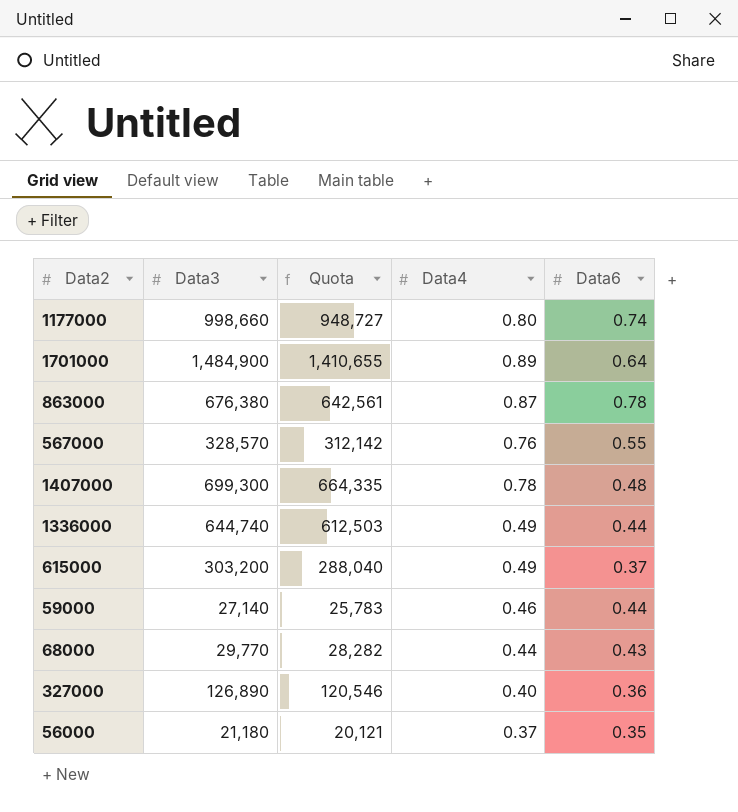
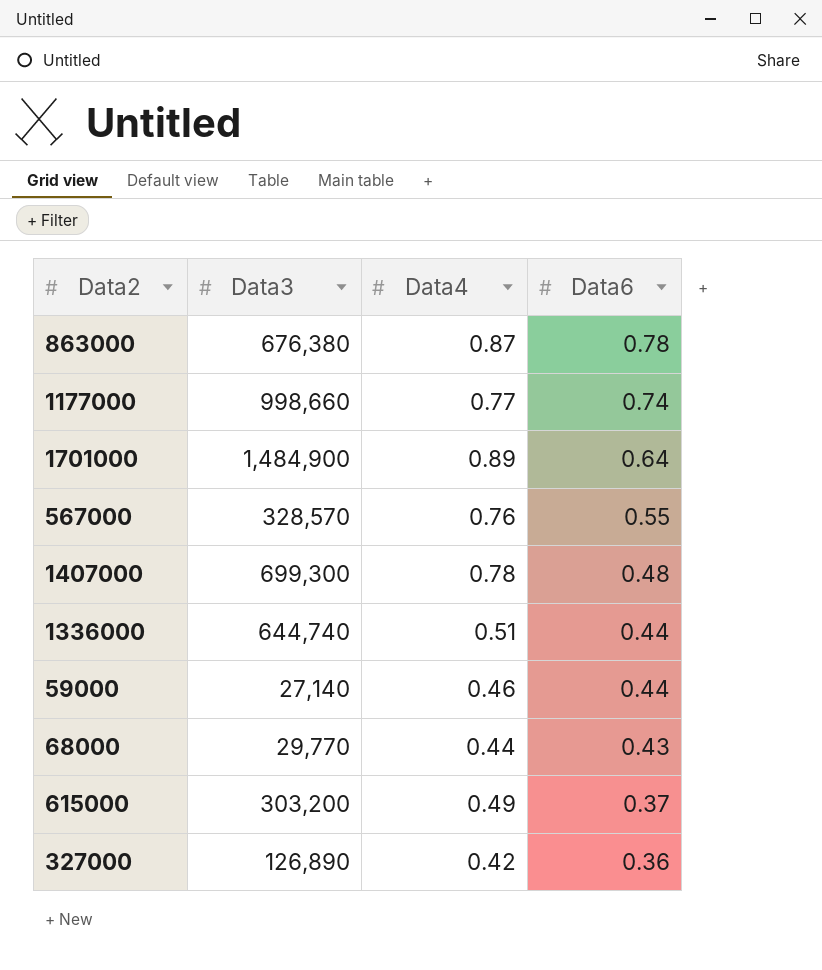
row order: none -> Data6 descending
column Quota | formula: [Data3] * 0.95 -> none
row 56000: 21,180 | 20,121 | 0.37 | 0.35 -> none
1177000 | Data4: 0.80 -> 0.77
1336000 | Data4: 0.49 -> 0.51
327000 | Data4: 0.40 -> 0.42

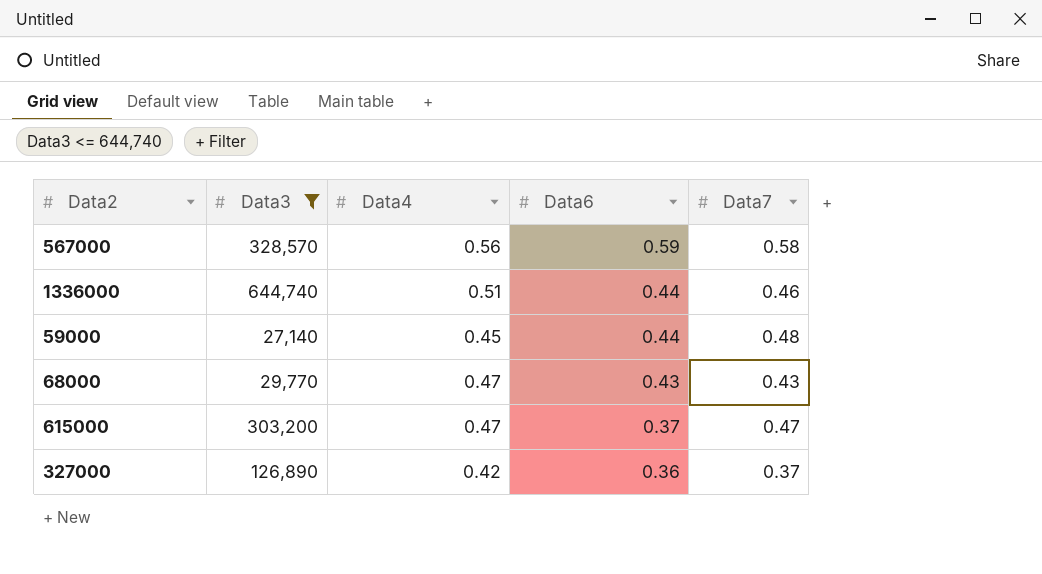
filter: none -> Data3 <= 644,740
column Data7 | position: none -> 5
567000 | Data4: 0.76 -> 0.56
567000 | Data6: 0.55 -> 0.59
59000 | Data4: 0.46 -> 0.45
68000 | Data4: 0.44 -> 0.47
615000 | Data4: 0.49 -> 0.47

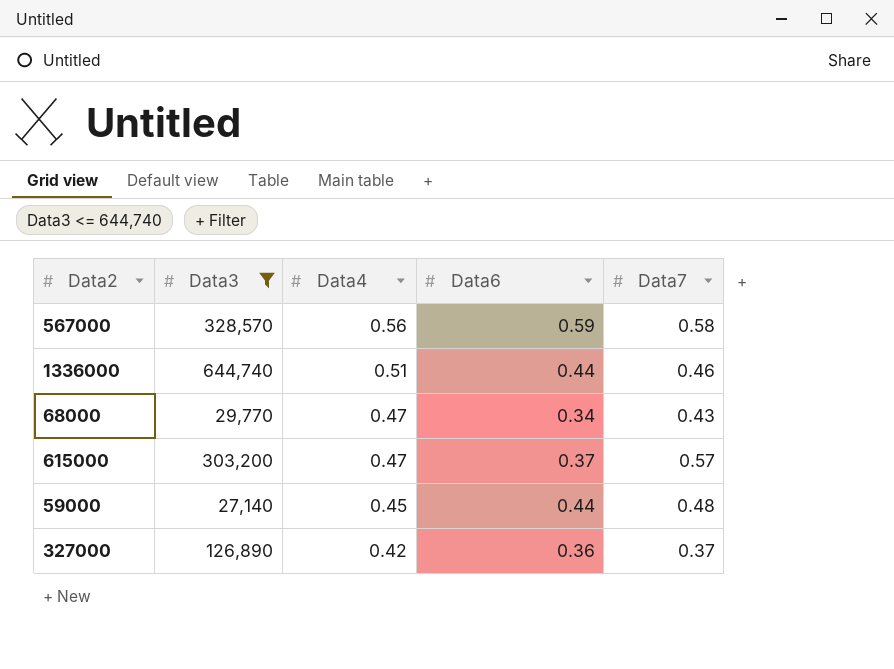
row order: Data6 descending -> Data4 descending
68000 | Data6: 0.43 -> 0.34
615000 | Data7: 0.47 -> 0.57

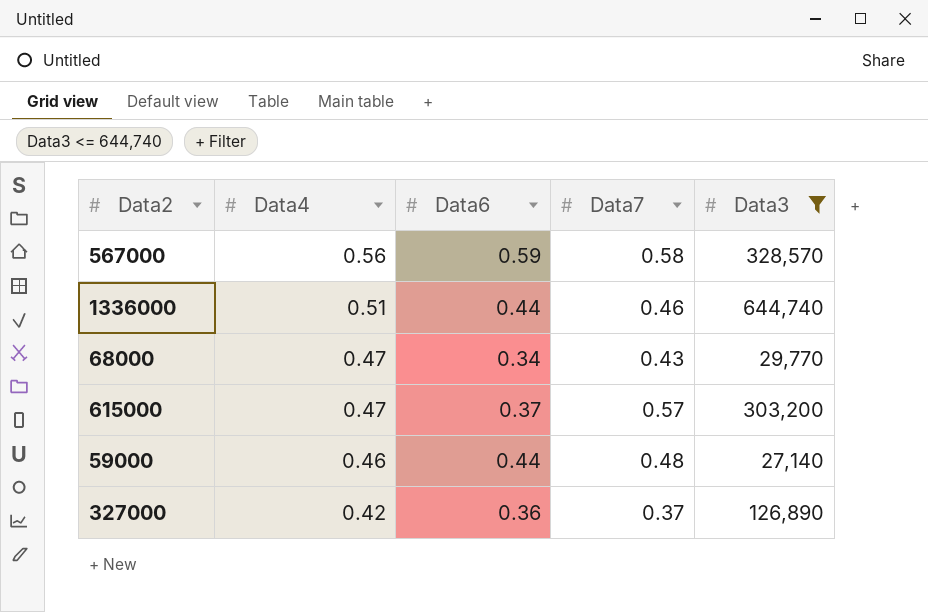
column Data3 | position: 2 -> 5
59000 | Data4: 0.45 -> 0.46

